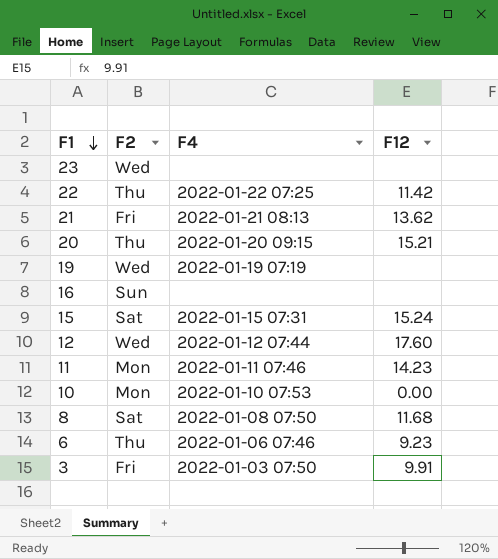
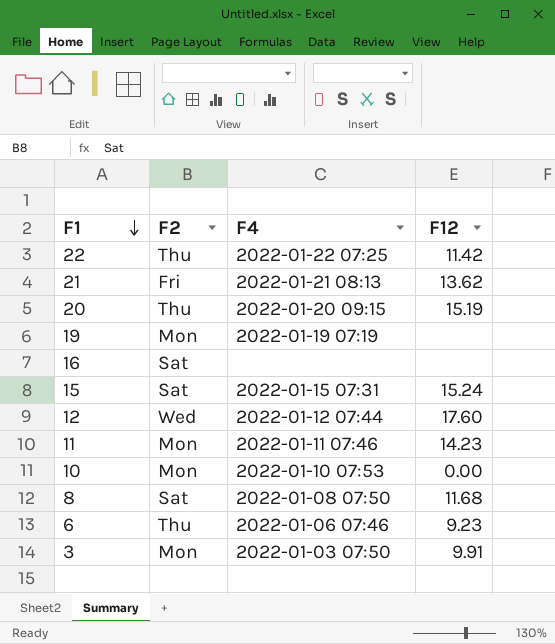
row 23: Wed | none | none -> none
20 | F12: 15.21 -> 15.19
19 | F2: Wed -> Mon
16 | F2: Sun -> Sat
3 | F2: Fri -> Mon

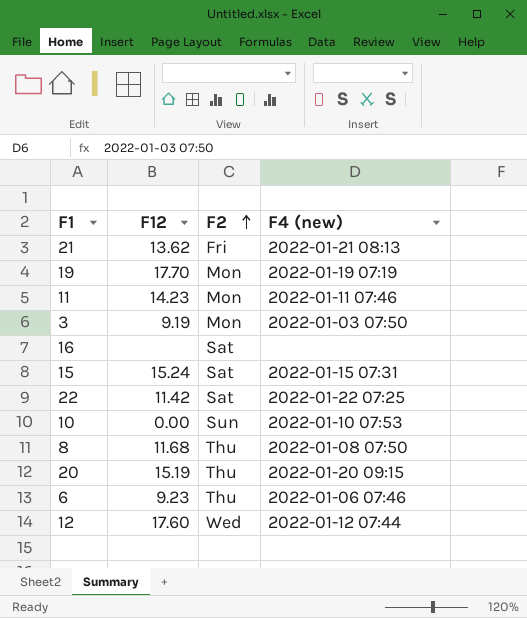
row order: F1 descending -> F2 ascending
column F12 | position: 4 -> 2
column name: F4 -> F4 (new)
19 | F12: none -> 17.70
3 | F12: 9.91 -> 9.19
22 | F2: Thu -> Sat
10 | F2: Mon -> Sun
8 | F2: Sat -> Thu

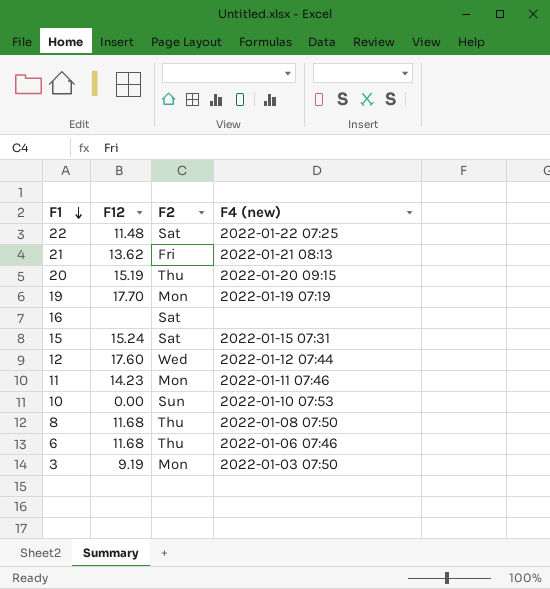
row order: F2 ascending -> F1 descending
22 | F12: 11.42 -> 11.48
6 | F12: 9.23 -> 11.68

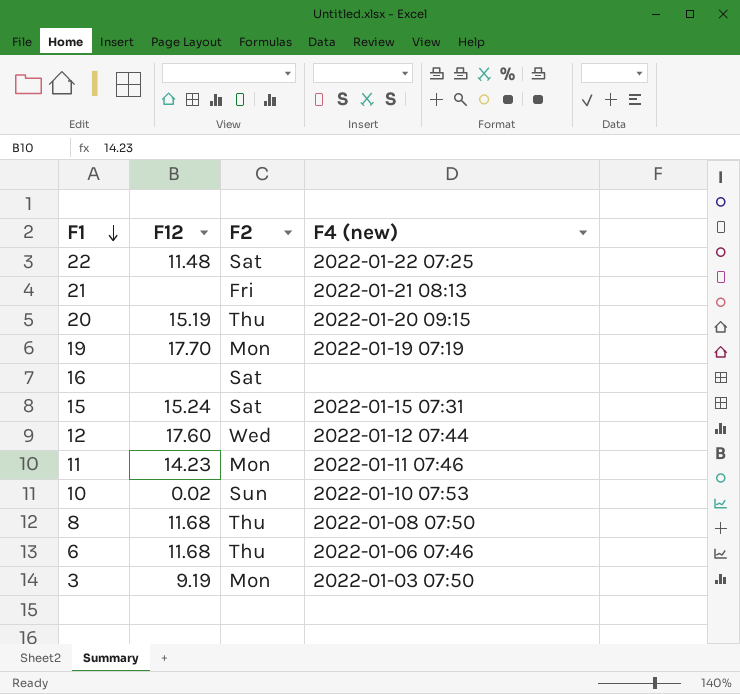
21 | F12: 13.62 -> none
10 | F12: 0.00 -> 0.02

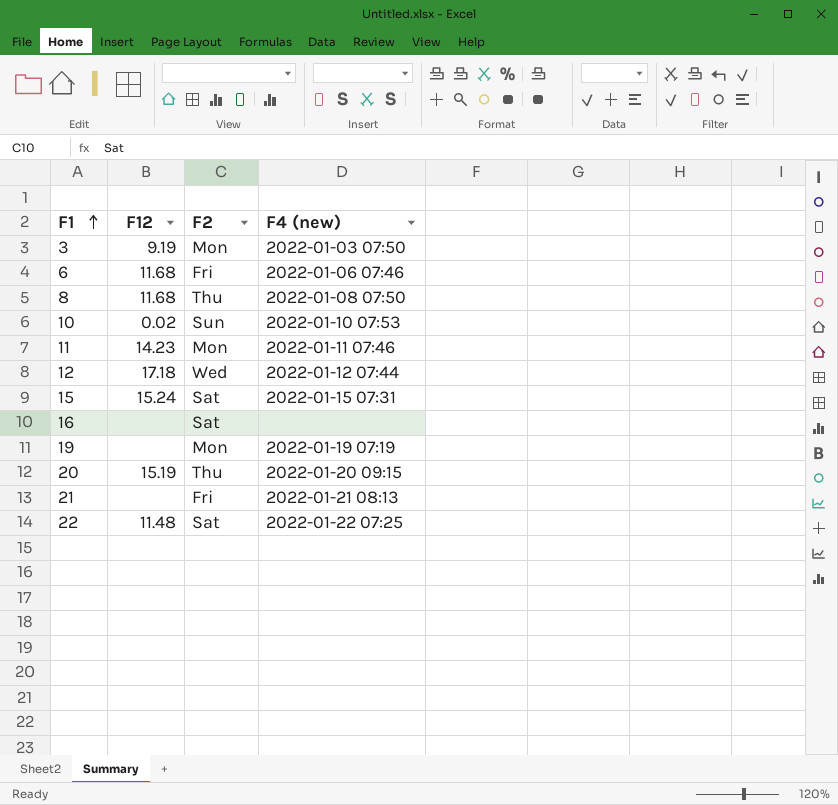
row order: F1 descending -> F1 ascending
6 | F2: Thu -> Fri
12 | F12: 17.60 -> 17.18
19 | F12: 17.70 -> none

